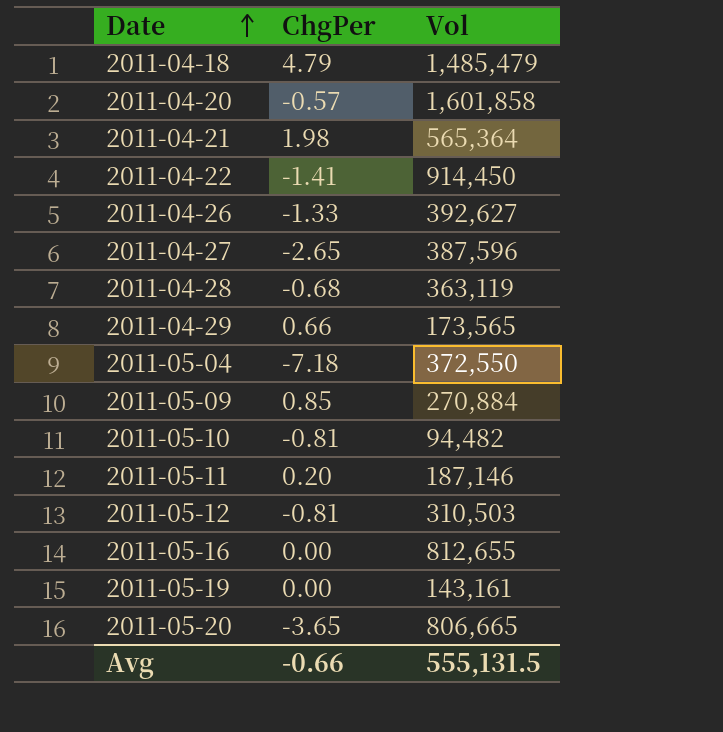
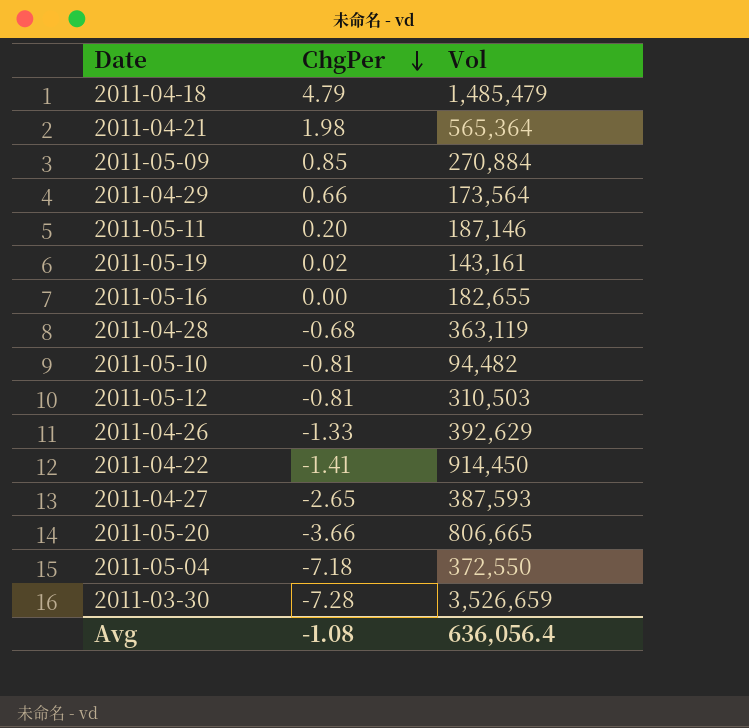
row order: Date ascending -> ChgPer descending
row 2011-04-20: -0.57 | 1,601,858 -> none
2011-04-29 | Vol: 173,565 -> 173,564
2011-05-19 | ChgPer: 0.00 -> 0.02
2011-05-16 | Vol: 812,655 -> 182,655
2011-04-26 | Vol: 392,627 -> 392,629
2011-04-27 | Vol: 387,596 -> 387,593
2011-05-20 | ChgPer: -3.65 -> -3.66
row 2011-03-30: none -> -7.28 | 3,526,659
Avg | ChgPer: -0.66 -> -1.08
Avg | Vol: 555,131.5 -> 636,056.4

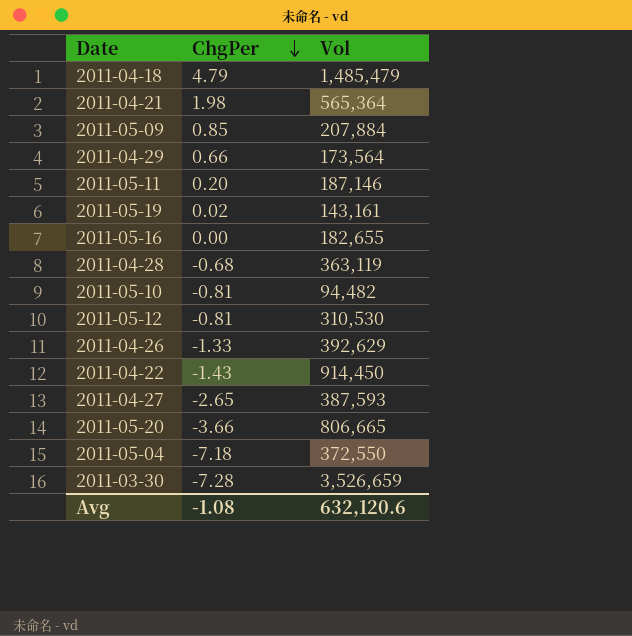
2011-05-09 | Vol: 270,884 -> 207,884
2011-05-12 | Vol: 310,503 -> 310,530
2011-04-22 | ChgPer: -1.41 -> -1.43
Avg | Vol: 636,056.4 -> 632,120.6

